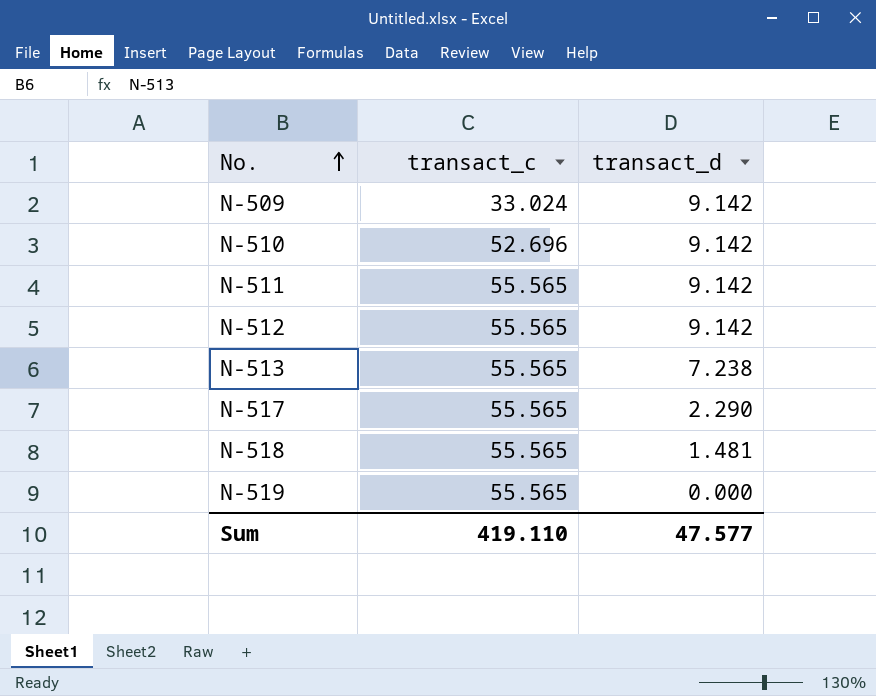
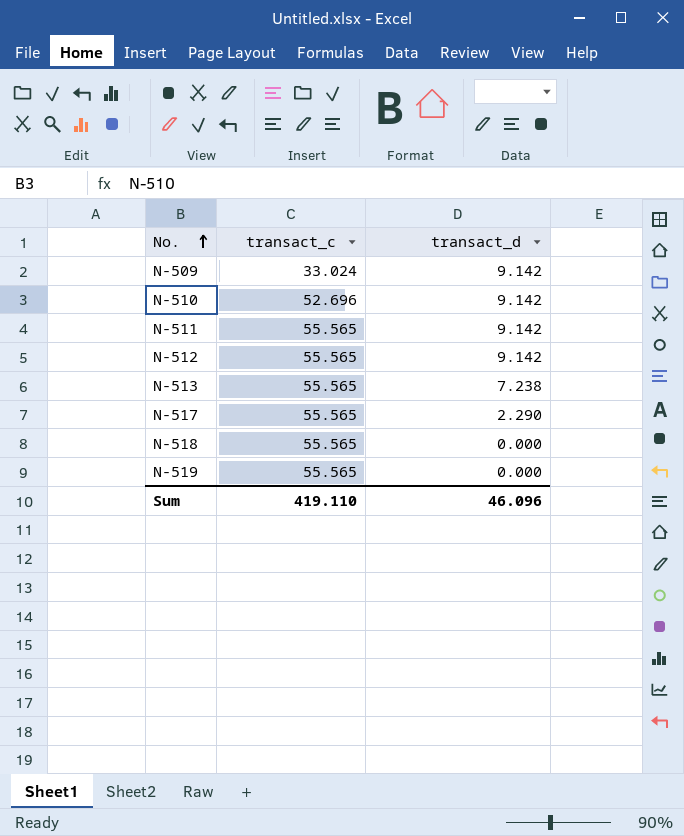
N-518 | transact_d: 1.481 -> 0.000
Sum | transact_d: 47.577 -> 46.096

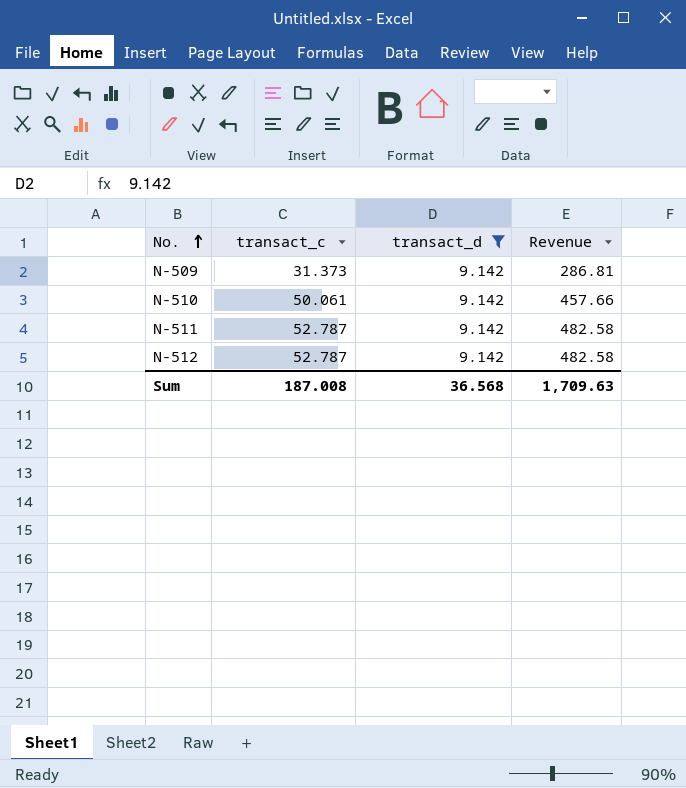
filter: none -> transact_d = 9.142
column Revenue | formula: none -> [transact_c] * [transact_d]
N-509 | transact_c: 33.024 -> 31.373
N-510 | transact_c: 52.696 -> 50.061
N-511 | transact_c: 55.565 -> 52.787
N-512 | transact_c: 55.565 -> 52.787
Sum | transact_c: 419.110 -> 187.008
Sum | transact_d: 46.096 -> 36.568

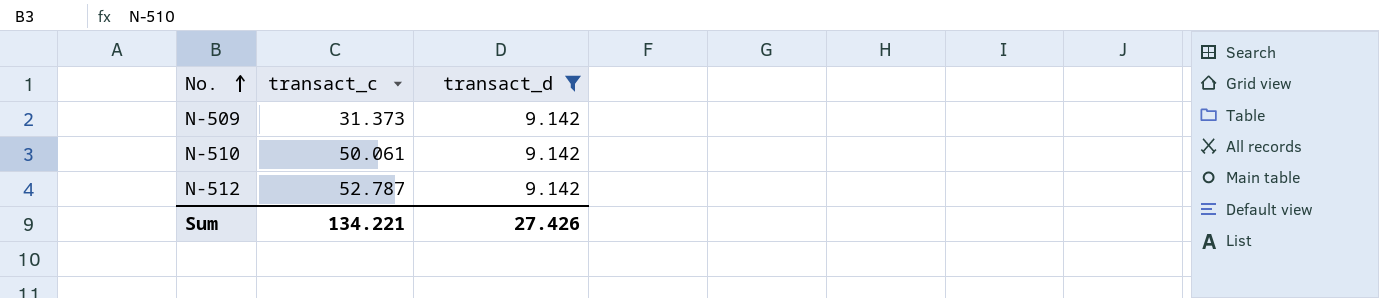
column Revenue | formula: [transact_c] * [transact_d] -> none
row N-511: 52.787 | 9.142 | 482.58 -> none
Sum | transact_c: 187.008 -> 134.221
Sum | transact_d: 36.568 -> 27.426

